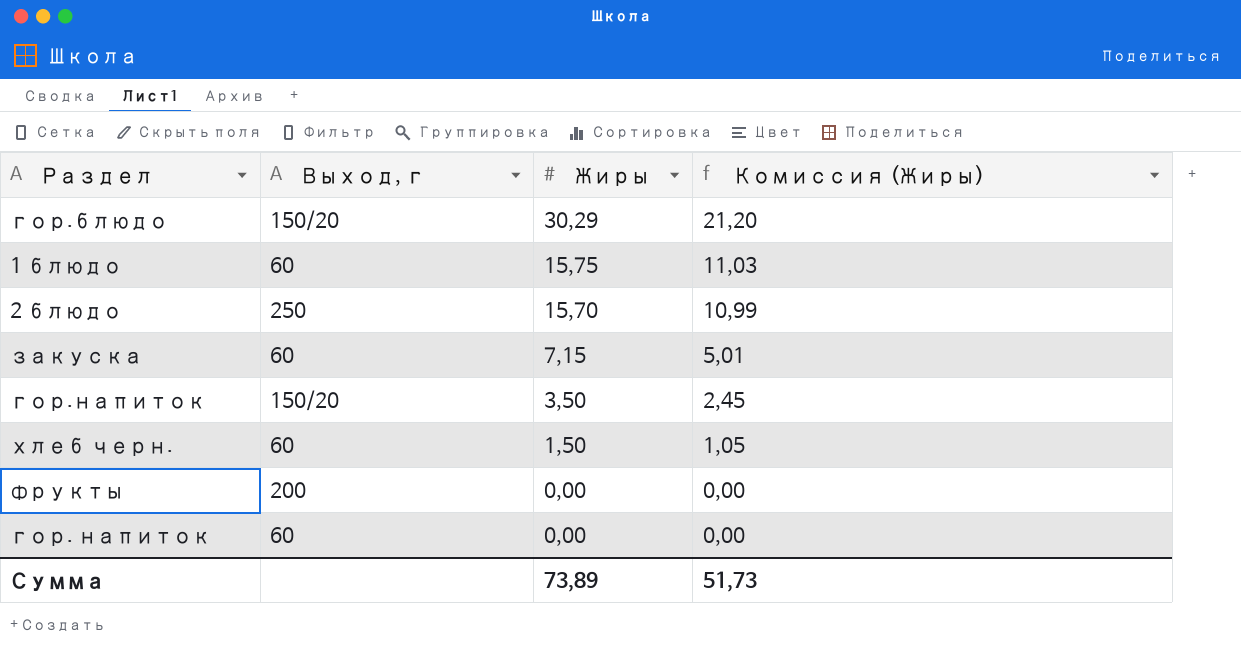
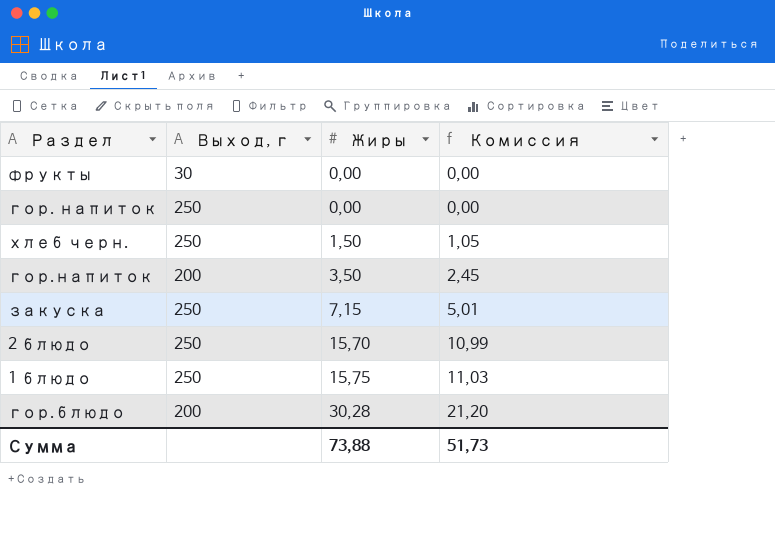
row order: Жиры descending -> Жиры ascending
column name: Комиссия (Жиры) -> Комиссия
фрукты | Выход, г: 200 -> 30
гор. напиток | Выход, г: 60 -> 250
хлеб черн. | Выход, г: 60 -> 250
гор.напиток | Выход, г: 150/20 -> 200
закуска | Выход, г: 60 -> 250
1 блюдо | Выход, г: 60 -> 250
гор.блюдо | Выход, г: 150/20 -> 200
гор.блюдо | Жиры: 30,29 -> 30,28
Сумма | Жиры: 73,89 -> 73,88

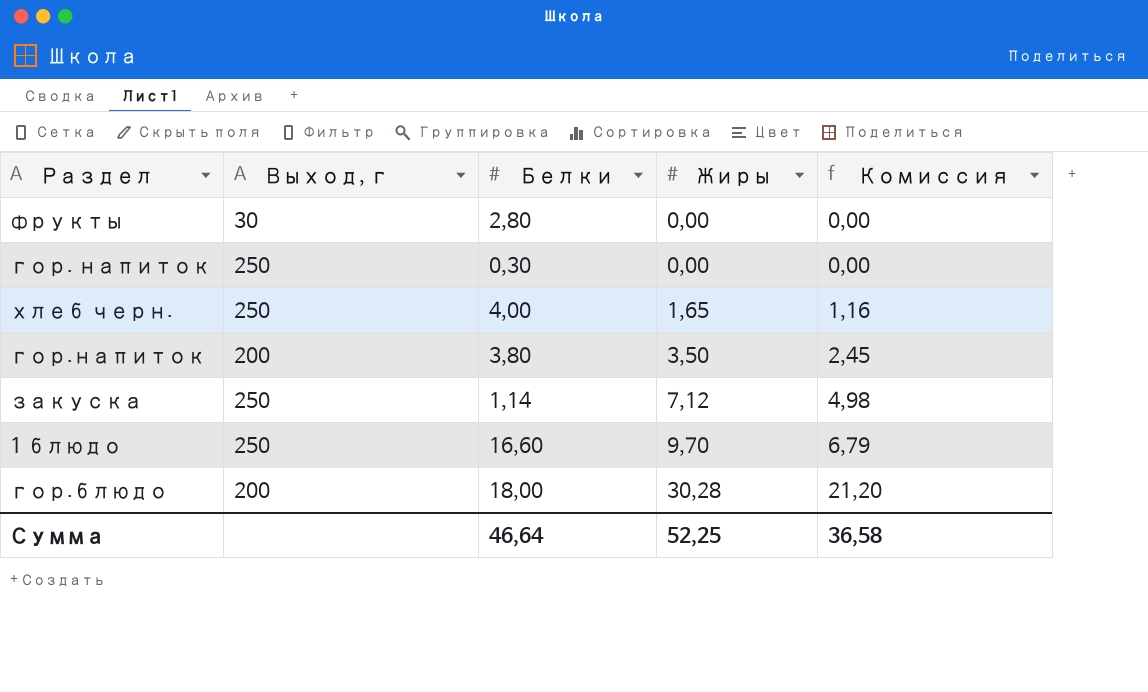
column Белки | position: none -> 3
row 2 блюдо: 250 | 15,70 | 10,99 -> none
хлеб черн. | Жиры: 1,50 -> 1,65
хлеб черн. | Комиссия: 1,05 -> 1,16
закуска | Жиры: 7,15 -> 7,12
закуска | Комиссия: 5,01 -> 4,98
1 блюдо | Жиры: 15,75 -> 9,70
1 блюдо | Комиссия: 11,03 -> 6,79
Сумма | Жиры: 73,88 -> 52,25
Сумма | Комиссия: 51,73 -> 36,58

